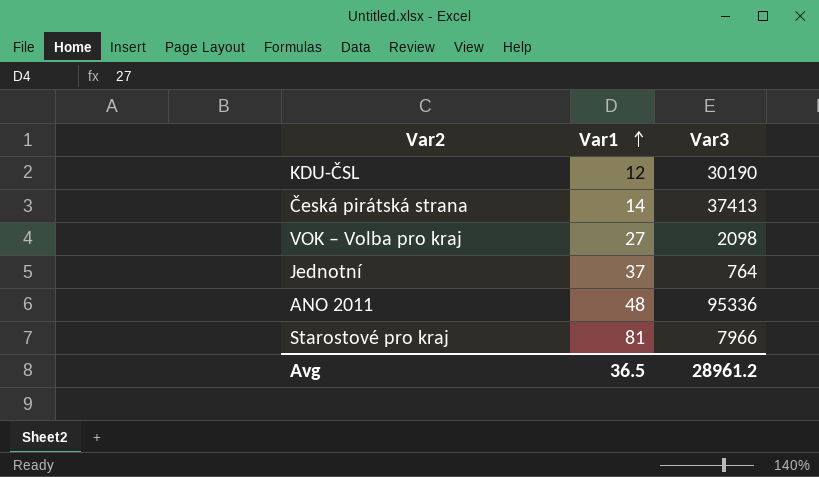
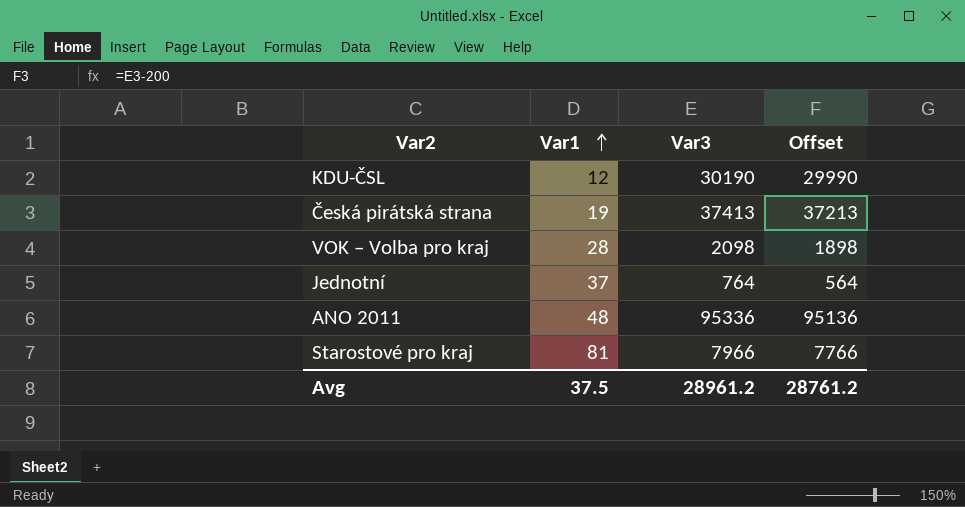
column Offset | formula: none -> [Var3] - 200
Česká pirátská strana | Var1: 14 -> 19
VOK – Volba pro kraj | Var1: 27 -> 28
Avg | Var1: 36.5 -> 37.5

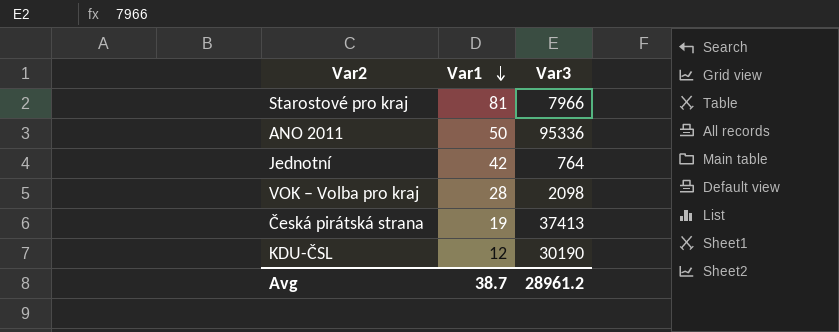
row order: Var1 ascending -> Var1 descending
column Offset | formula: [Var3] - 200 -> none
ANO 2011 | Var1: 48 -> 50
Jednotní | Var1: 37 -> 42
Avg | Var1: 37.5 -> 38.7

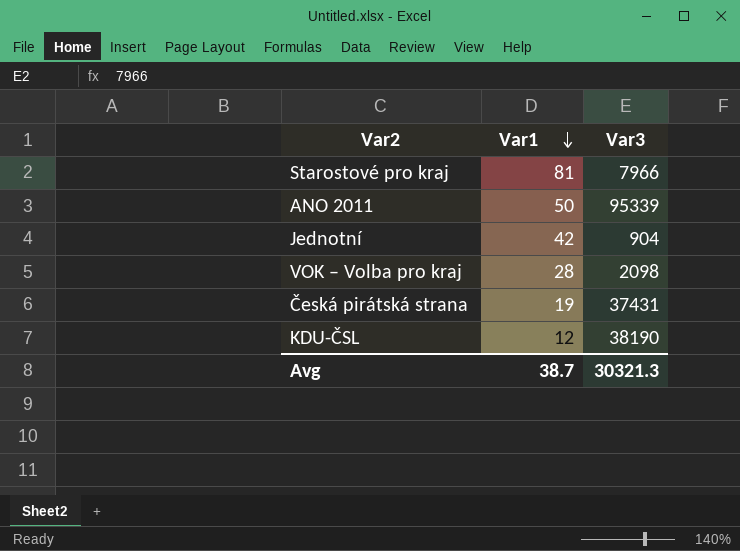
ANO 2011 | Var3: 95336 -> 95339
Jednotní | Var3: 764 -> 904
Česká pirátská strana | Var3: 37413 -> 37431
KDU-ČSL | Var3: 30190 -> 38190
Avg | Var3: 28961.2 -> 30321.3

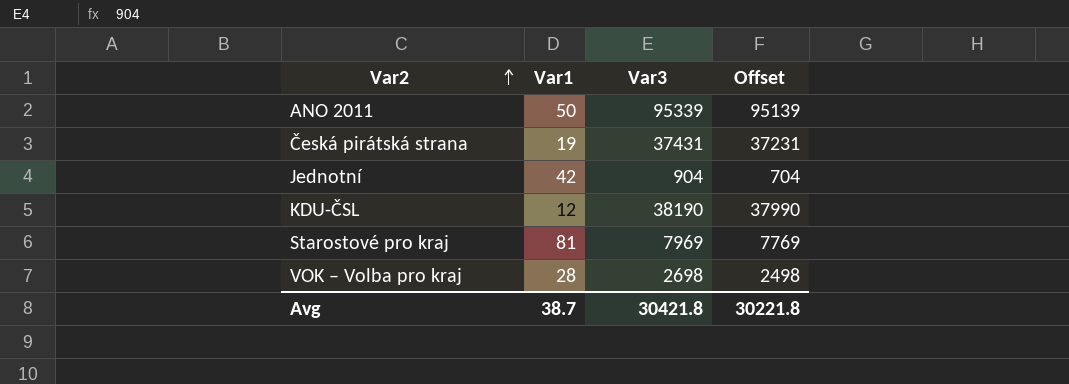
row order: Var1 descending -> Var2 ascending
column Offset | formula: none -> [Var3] - 200
Starostové pro kraj | Var3: 7966 -> 7969
VOK – Volba pro kraj | Var3: 2098 -> 2698
Avg | Var3: 30321.3 -> 30421.8

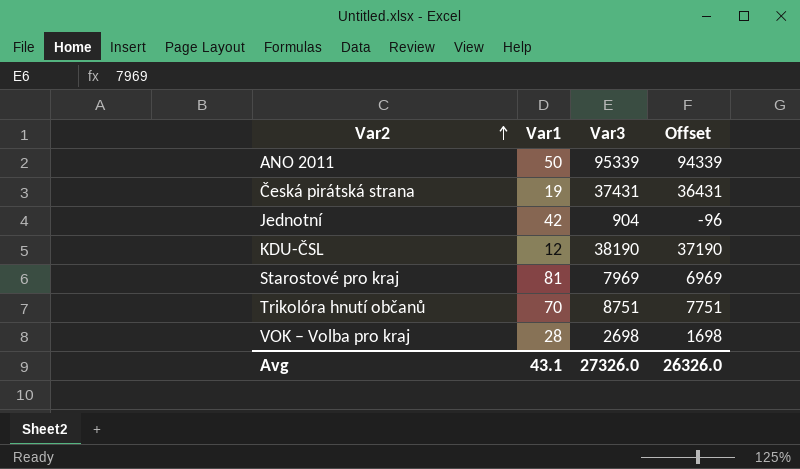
column Offset | formula: [Var3] - 200 -> [Var3] - 1000
row Trikolóra hnutí občanů: none -> 70 | 8751 | 7751
Avg | Var1: 38.7 -> 43.1
Avg | Var3: 30421.8 -> 27326.0
Avg | Offset: 30221.8 -> 26326.0

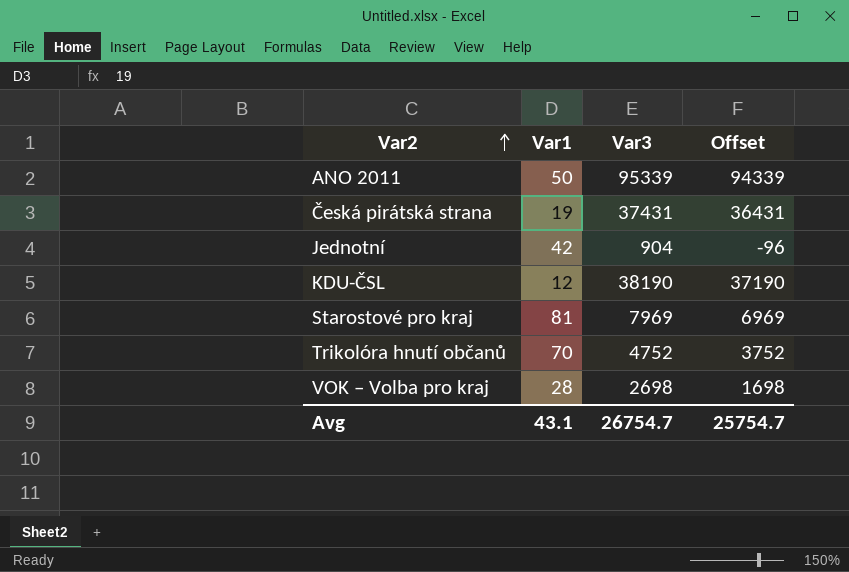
Trikolóra hnutí občanů | Var3: 8751 -> 4752
Trikolóra hnutí občanů | Offset: 7751 -> 3752
Avg | Var3: 27326.0 -> 26754.7
Avg | Offset: 26326.0 -> 25754.7

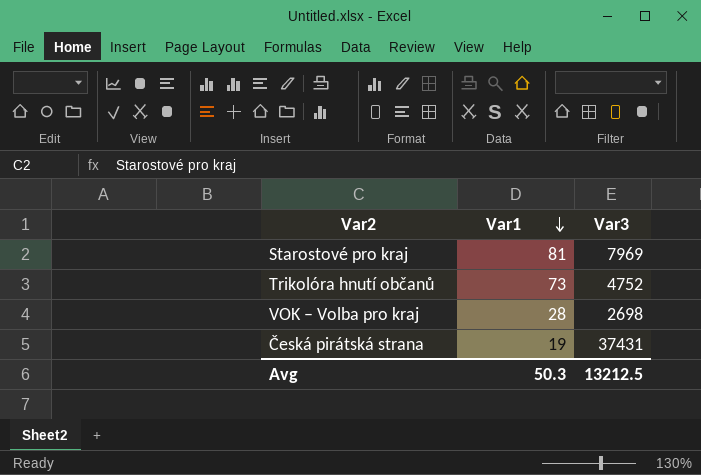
row order: Var2 ascending -> Var1 descending
column Offset | formula: [Var3] - 1000 -> none
row ANO 2011: 50 | 95339 | 94339 -> none
row Jednotní: 42 | 904 | -96 -> none
row KDU-ČSL: 12 | 38190 | 37190 -> none
Trikolóra hnutí občanů | Var1: 70 -> 73
Avg | Var1: 43.1 -> 50.3
Avg | Var3: 26754.7 -> 13212.5

